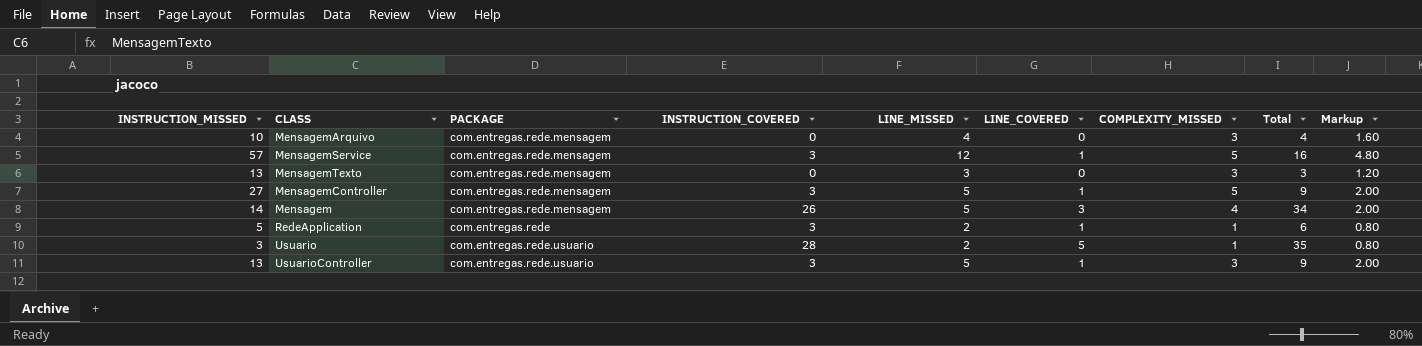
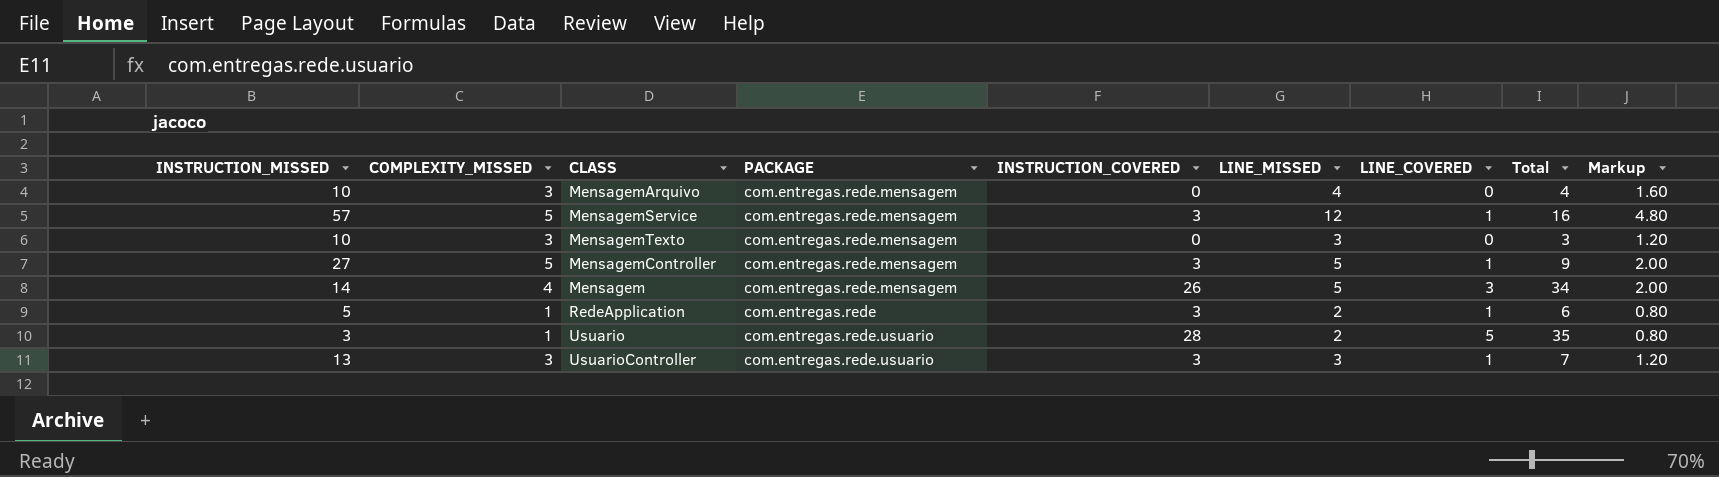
column COMPLEXITY_MISSED | position: 7 -> 2
MensagemTexto | INSTRUCTION_MISSED: 13 -> 10
UsuarioController | LINE_MISSED: 5 -> 3
UsuarioController | Total: 9 -> 7
UsuarioController | Markup: 2.00 -> 1.20

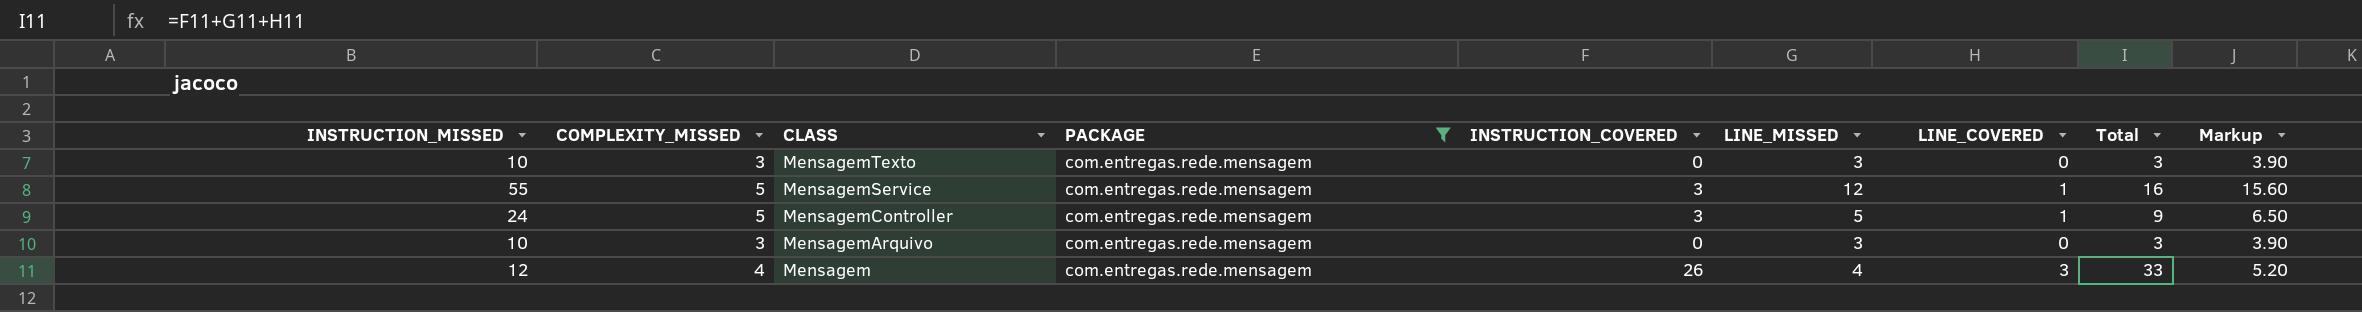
filter: none -> PACKAGE = com.entregas.rede.mensagem
row order: none -> CLASS descending
column Markup | formula: [LINE_MISSED] * 0.4 -> [LINE_MISSED] * 1.3
MensagemService | INSTRUCTION_MISSED: 57 -> 55
MensagemController | INSTRUCTION_MISSED: 27 -> 24
MensagemArquivo | LINE_MISSED: 4 -> 3
MensagemArquivo | Total: 4 -> 3
Mensagem | INSTRUCTION_MISSED: 14 -> 12
Mensagem | LINE_MISSED: 5 -> 4
Mensagem | Total: 34 -> 33

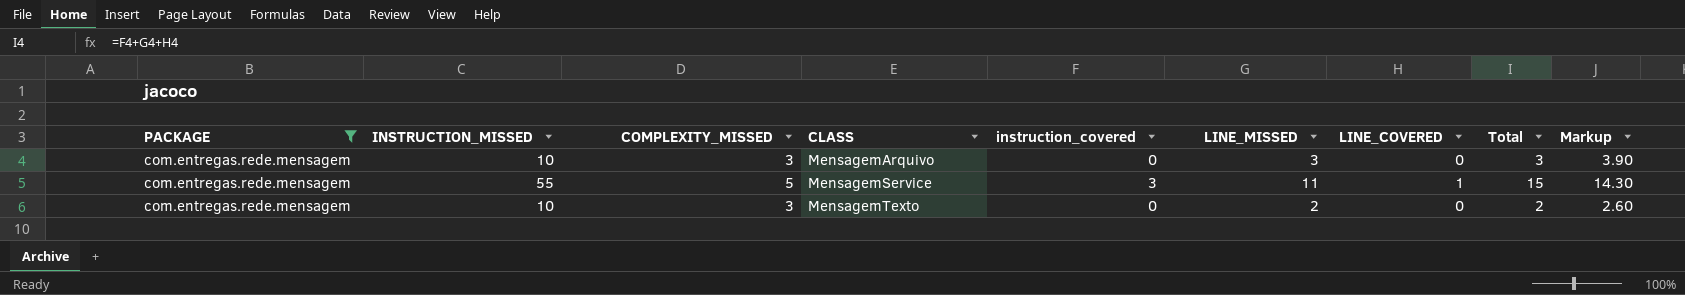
row order: CLASS descending -> CLASS ascending
column PACKAGE | position: 4 -> 1
column name: INSTRUCTION_COVERED -> instruction_covered
row MensagemController: 24 | 5 | com.entregas.rede.mensagem | 3 | 5 | 1 | 9 | 6.50 -> none
row Mensagem: 12 | 4 | com.entregas.rede.mensagem | 26 | 4 | 3 | 33 | 5.20 -> none
MensagemService | LINE_MISSED: 12 -> 11
MensagemService | Total: 16 -> 15
MensagemService | Markup: 15.60 -> 14.30
MensagemTexto | LINE_MISSED: 3 -> 2
MensagemTexto | Total: 3 -> 2
MensagemTexto | Markup: 3.90 -> 2.60

